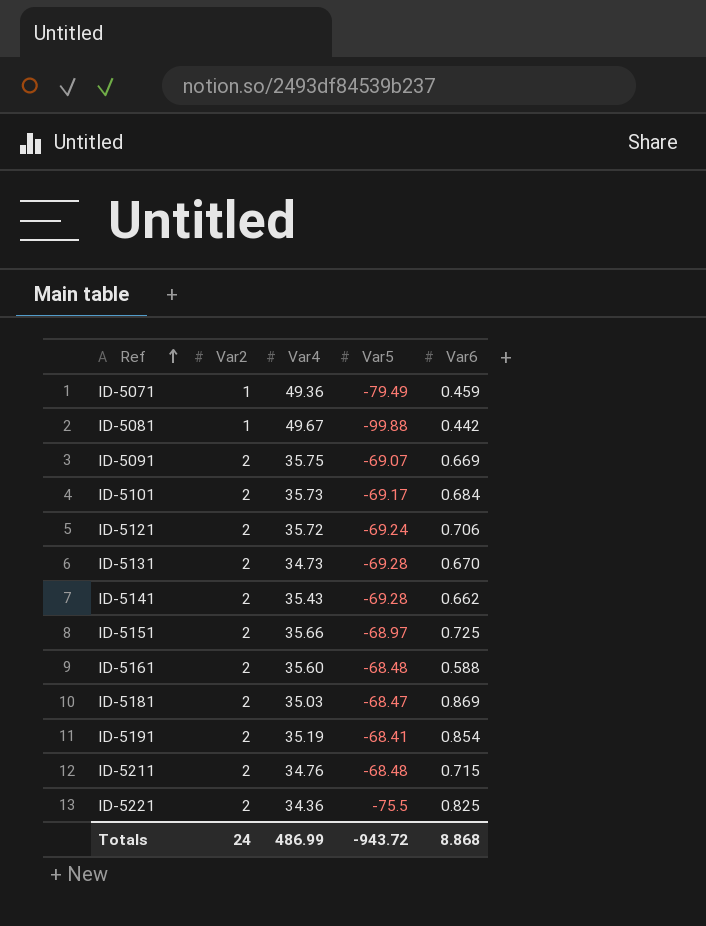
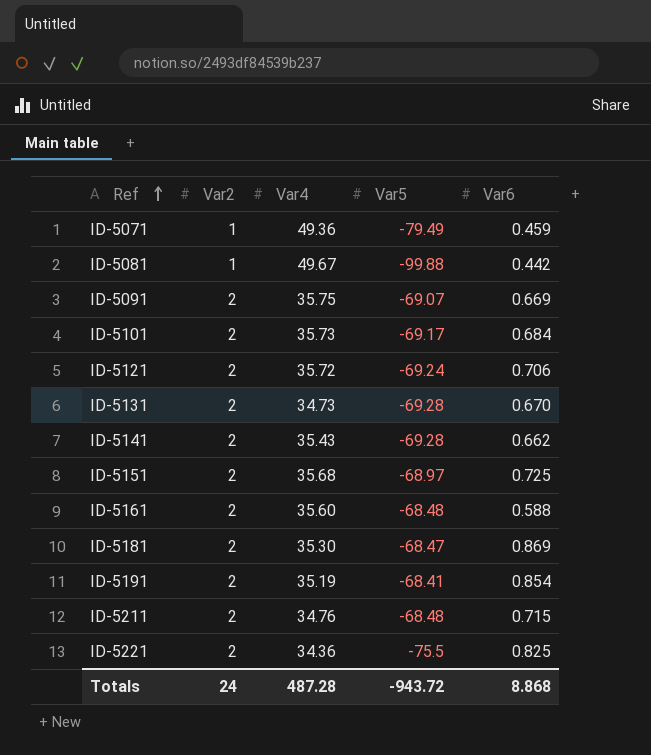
ID-5151 | Var4: 35.66 -> 35.68
ID-5181 | Var4: 35.03 -> 35.30
Totals | Var4: 486.99 -> 487.28

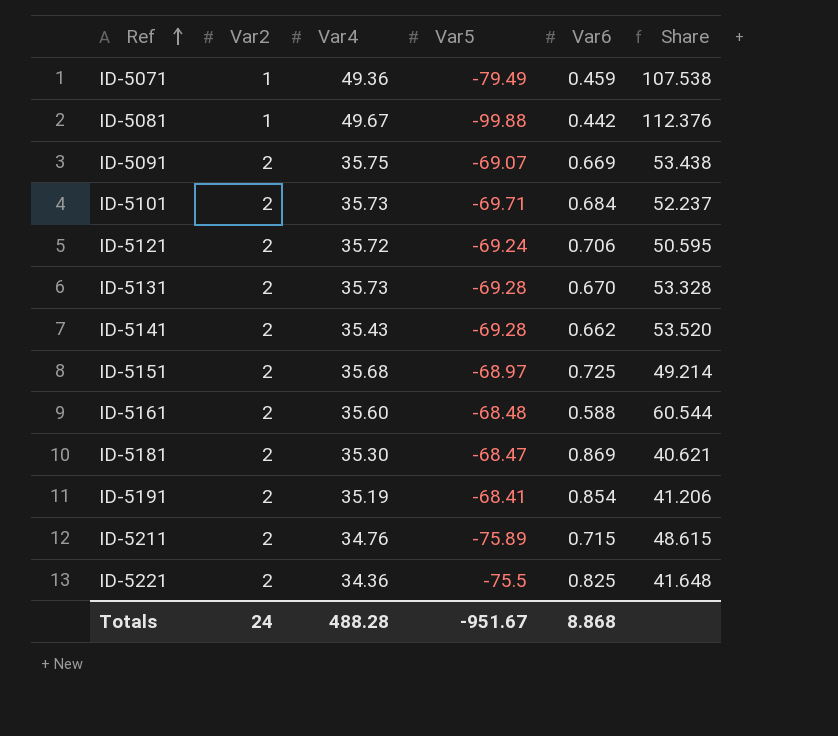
column Share | formula: none -> [Var4] / [Var6]
ID-5101 | Var5: -69.17 -> -69.71
ID-5131 | Var4: 34.73 -> 35.73
ID-5211 | Var5: -68.48 -> -75.89
Totals | Var4: 487.28 -> 488.28
Totals | Var5: -943.72 -> -951.67

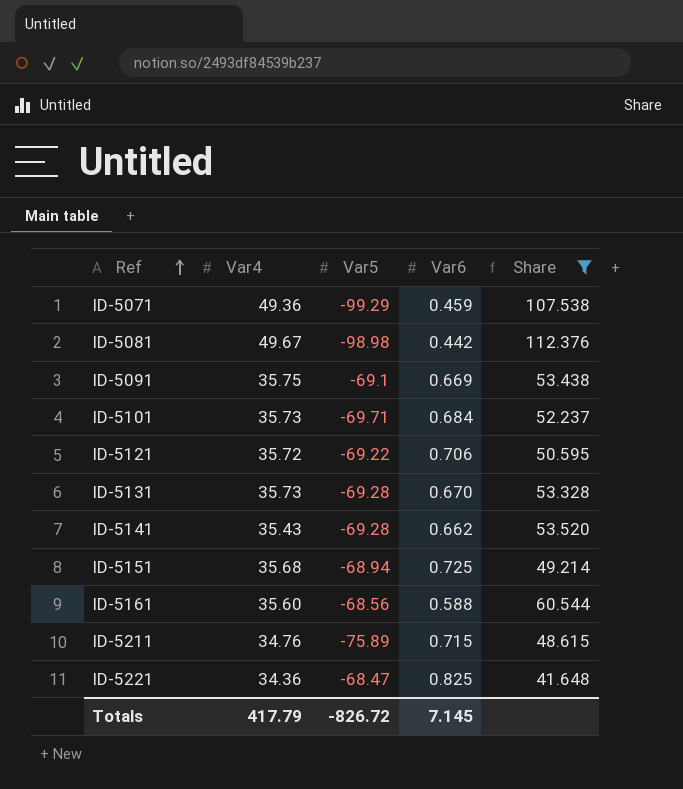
filter: none -> Share >= 41.648
column Var2 | position: 2 -> none
ID-5071 | Var5: -79.49 -> -99.29
ID-5081 | Var5: -99.88 -> -98.98
ID-5091 | Var5: -69.07 -> -69.1
ID-5121 | Var5: -69.24 -> -69.22
ID-5151 | Var5: -68.97 -> -68.94
ID-5161 | Var5: -68.48 -> -68.56
ID-5221 | Var5: -75.5 -> -68.47
Totals | Var4: 488.28 -> 417.79
Totals | Var5: -951.67 -> -826.72
Totals | Var6: 8.868 -> 7.145

